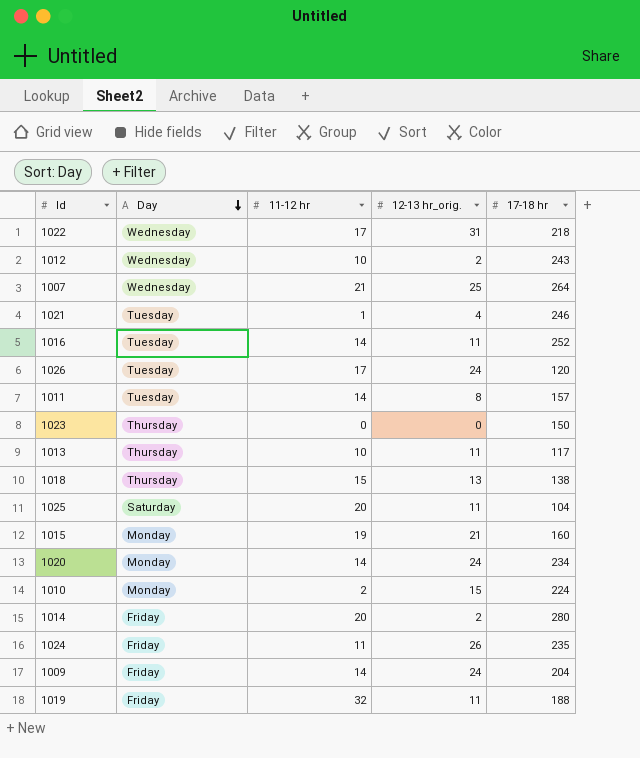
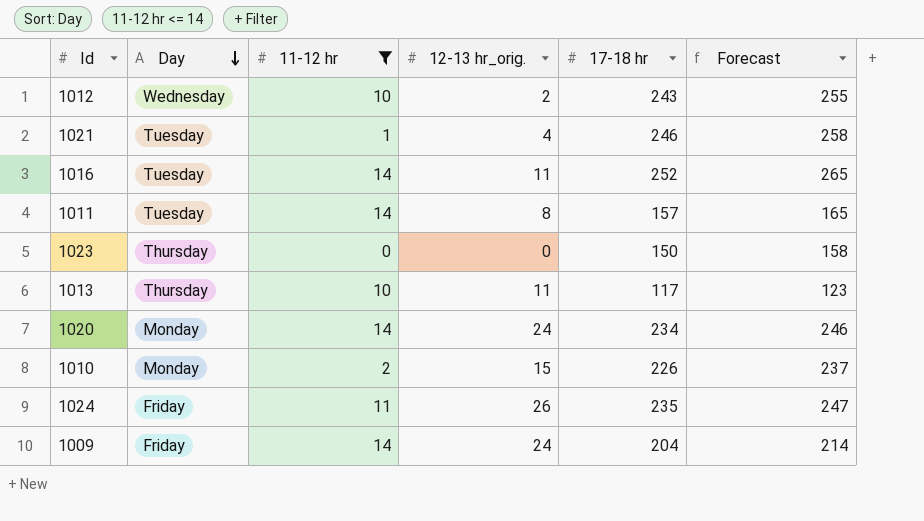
filter: none -> 11-12 hr <= 14
column Forecast | formula: none -> [17-18 hr] * 1.05
1010 | 17-18 hr: 224 -> 226

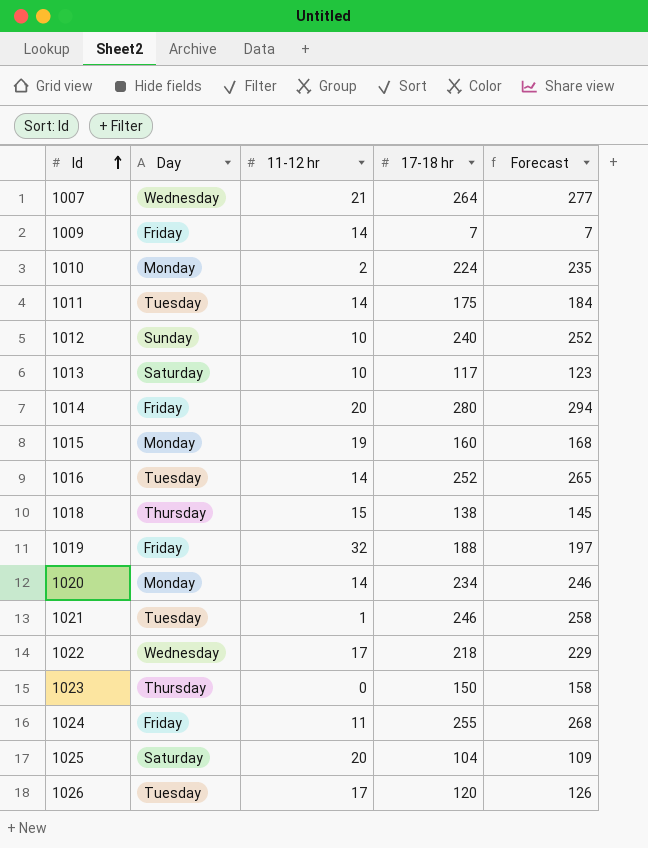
filter: 11-12 hr <= 14 -> none
row order: Day descending -> Id ascending
column 12-13 hr_orig. | position: 4 -> none
1009 | 17-18 hr: 204 -> 7
1009 | Forecast: 214 -> 7
1010 | 17-18 hr: 226 -> 224
1010 | Forecast: 237 -> 235
1011 | 17-18 hr: 157 -> 175
1011 | Forecast: 165 -> 184
1012 | Day: Wednesday -> Sunday
1012 | 17-18 hr: 243 -> 240
1012 | Forecast: 255 -> 252
1013 | Day: Thursday -> Saturday
1024 | 17-18 hr: 235 -> 255
1024 | Forecast: 247 -> 268

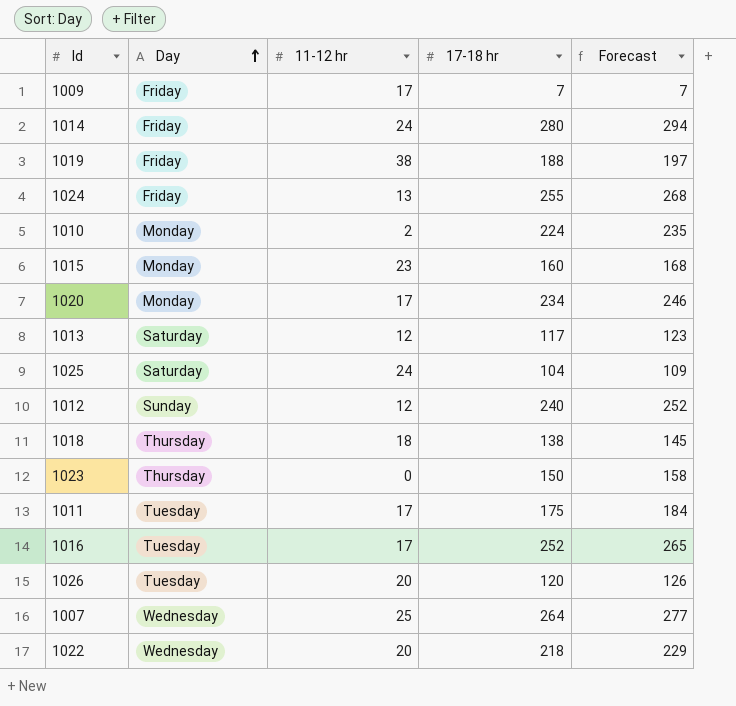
row order: Id ascending -> Day ascending
row 1021: Tuesday | 1 | 246 | 258 -> none
1009 | 11-12 hr: 14 -> 17
1014 | 11-12 hr: 20 -> 24
1019 | 11-12 hr: 32 -> 38
1024 | 11-12 hr: 11 -> 13
1015 | 11-12 hr: 19 -> 23
1020 | 11-12 hr: 14 -> 17
1013 | 11-12 hr: 10 -> 12
1025 | 11-12 hr: 20 -> 24
1012 | 11-12 hr: 10 -> 12
1018 | 11-12 hr: 15 -> 18
1011 | 11-12 hr: 14 -> 17
1016 | 11-12 hr: 14 -> 17
1026 | 11-12 hr: 17 -> 20
1007 | 11-12 hr: 21 -> 25
1022 | 11-12 hr: 17 -> 20

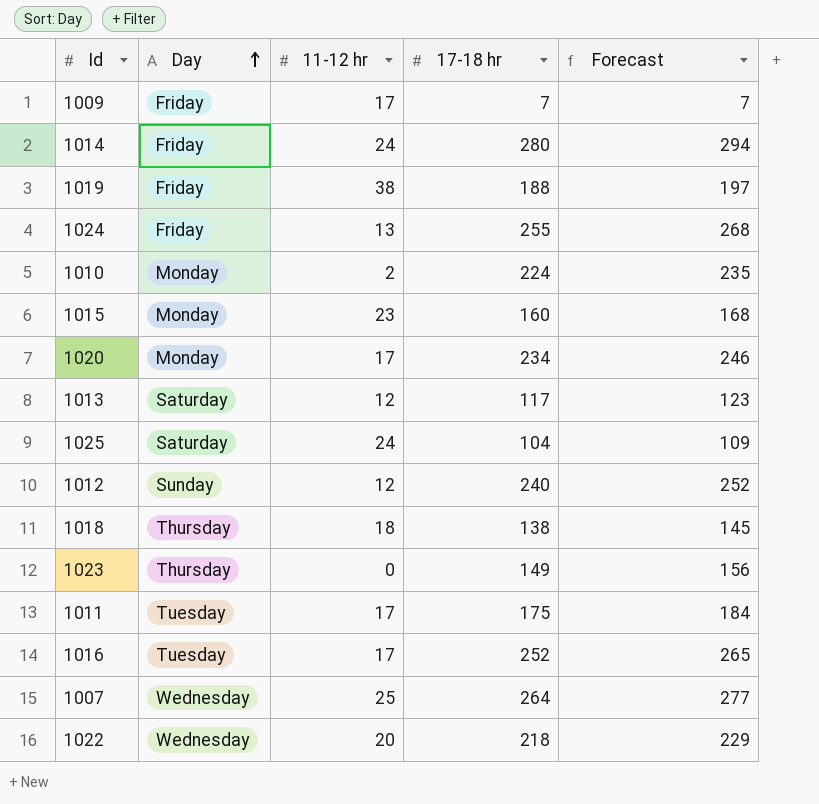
row 1026: Tuesday | 20 | 120 | 126 -> none
1023 | 17-18 hr: 150 -> 149
1023 | Forecast: 158 -> 156

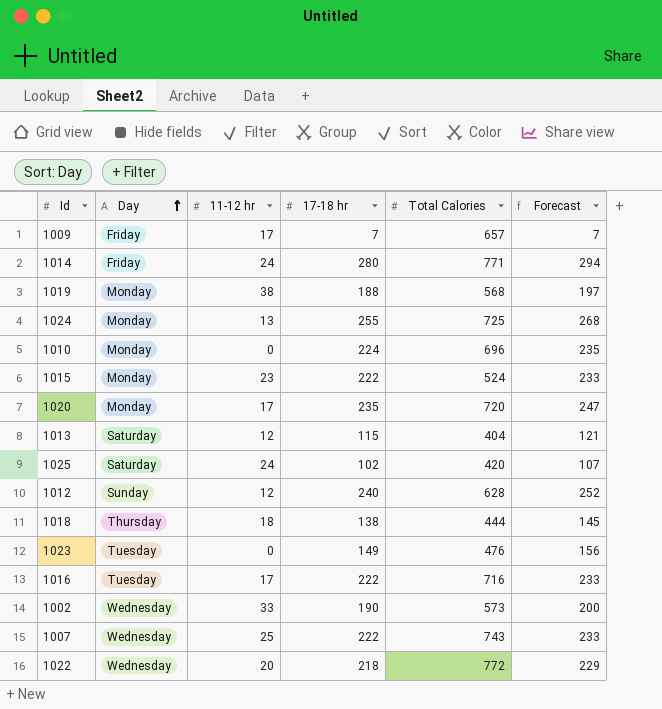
column Total Calories | position: none -> 5
row 1011: Tuesday | 17 | 175 | 184 -> none
1019 | Day: Friday -> Monday
1024 | Day: Friday -> Monday
1010 | 11-12 hr: 2 -> 0
1015 | 17-18 hr: 160 -> 222
1015 | Forecast: 168 -> 233
1020 | 17-18 hr: 234 -> 235
1020 | Forecast: 246 -> 247
1013 | 17-18 hr: 117 -> 115
1013 | Forecast: 123 -> 121
1025 | 17-18 hr: 104 -> 102
1025 | Forecast: 109 -> 107
1023 | Day: Thursday -> Tuesday
1016 | 17-18 hr: 252 -> 222
1016 | Forecast: 265 -> 233
row 1002: none -> Wednesday | 33 | 190 | 573 | 200
1007 | 17-18 hr: 264 -> 222
1007 | Forecast: 277 -> 233

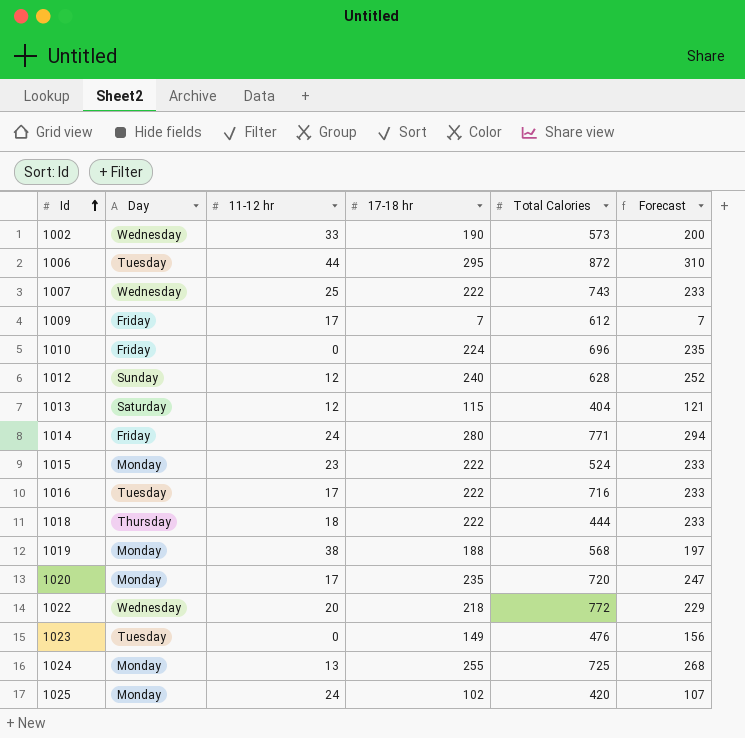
row order: Day ascending -> Id ascending
row 1006: none -> Tuesday | 44 | 295 | 872 | 310
1009 | Total Calories: 657 -> 612
1010 | Day: Monday -> Friday
1018 | 17-18 hr: 138 -> 222
1018 | Forecast: 145 -> 233
1025 | Day: Saturday -> Monday

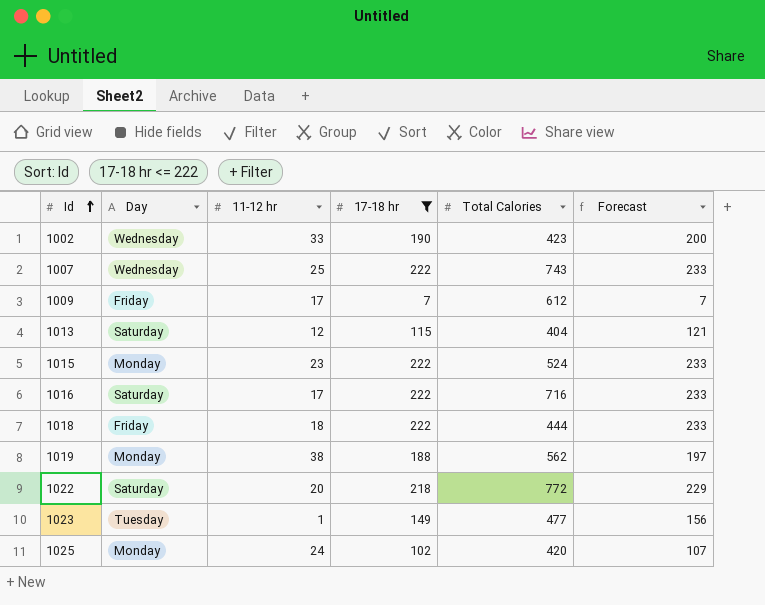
filter: none -> 17-18 hr <= 222
1002 | Total Calories: 573 -> 423
1016 | Day: Tuesday -> Saturday
1018 | Day: Thursday -> Friday
1019 | Total Calories: 568 -> 562
1022 | Day: Wednesday -> Saturday
1023 | 11-12 hr: 0 -> 1
1023 | Total Calories: 476 -> 477

